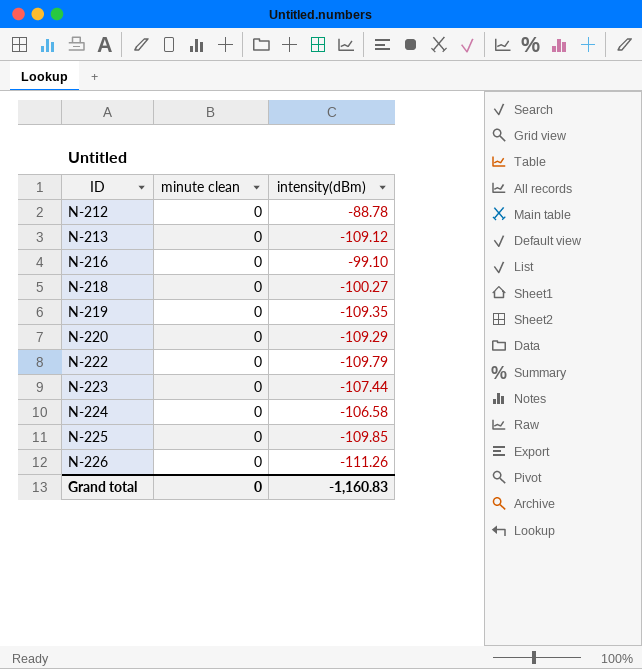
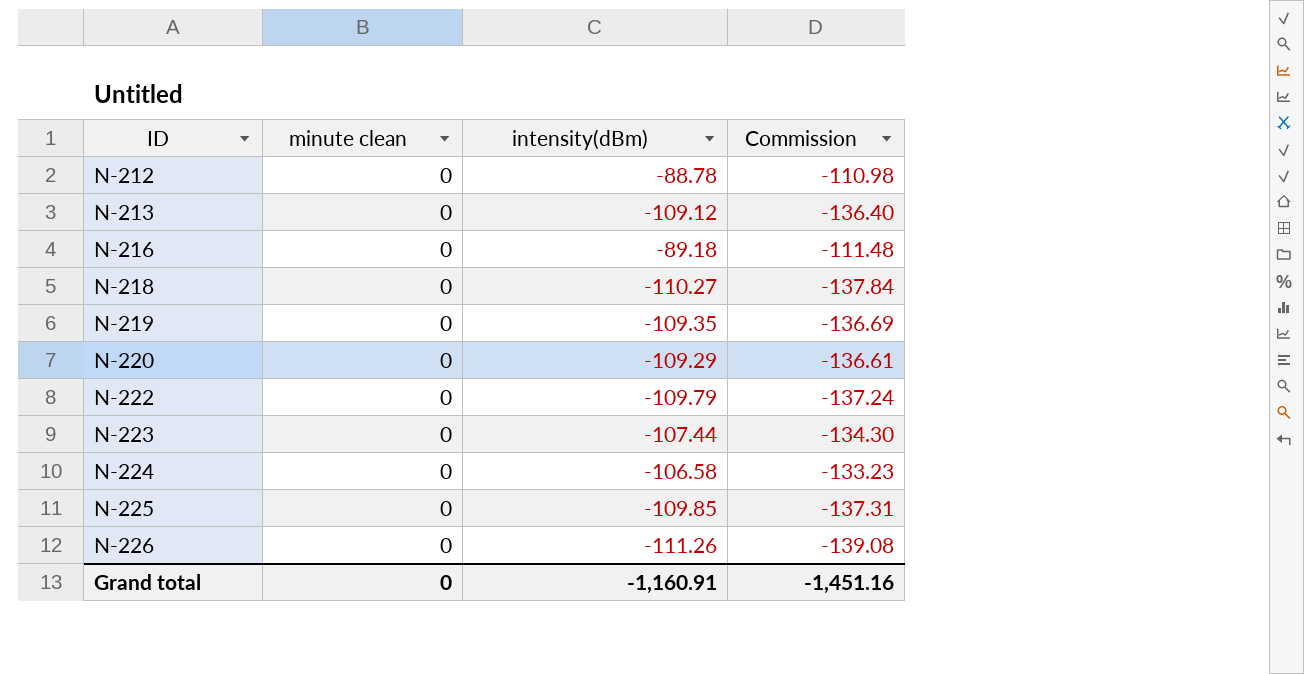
column Commission | formula: none -> [intensity(dBm)] * 1.25
N-216 | intensity(dBm): -99.10 -> -89.18
N-218 | intensity(dBm): -100.27 -> -110.27
Grand total | intensity(dBm): -1,160.83 -> -1,160.91

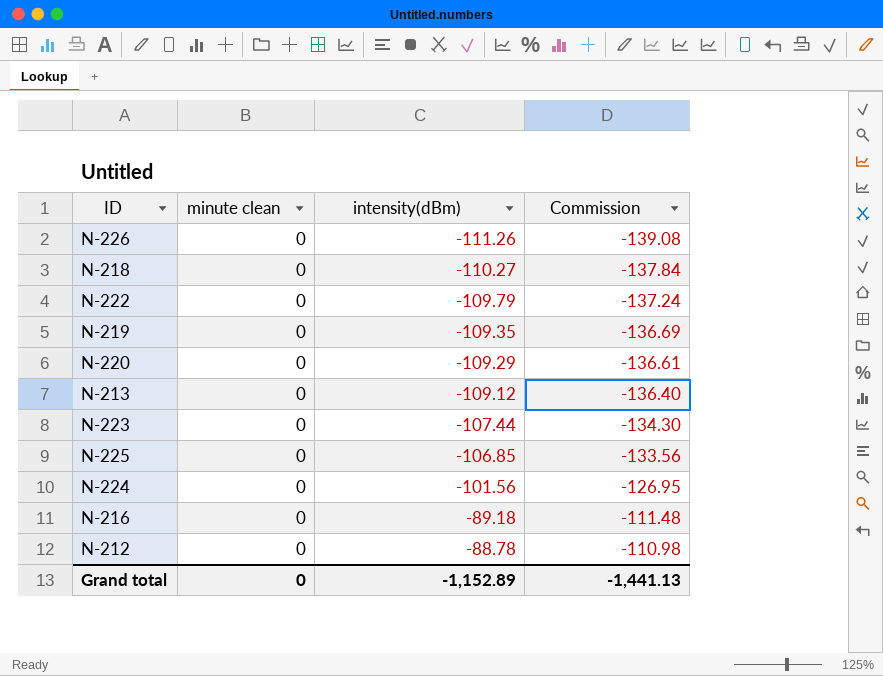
row order: ID ascending -> intensity(dBm) ascending
N-225 | intensity(dBm): -109.85 -> -106.85
N-225 | Commission: -137.31 -> -133.56
N-224 | intensity(dBm): -106.58 -> -101.56
N-224 | Commission: -133.23 -> -126.95
Grand total | intensity(dBm): -1,160.91 -> -1,152.89
Grand total | Commission: -1,451.16 -> -1,441.13

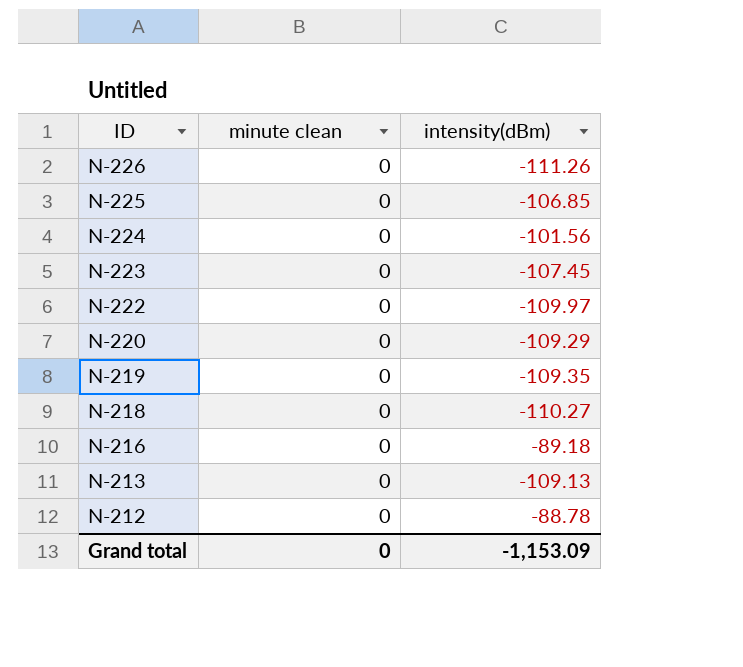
row order: intensity(dBm) ascending -> ID descending
column Commission | formula: [intensity(dBm)] * 1.25 -> none
N-223 | intensity(dBm): -107.44 -> -107.45
N-222 | intensity(dBm): -109.79 -> -109.97
N-213 | intensity(dBm): -109.12 -> -109.13
Grand total | intensity(dBm): -1,152.89 -> -1,153.09

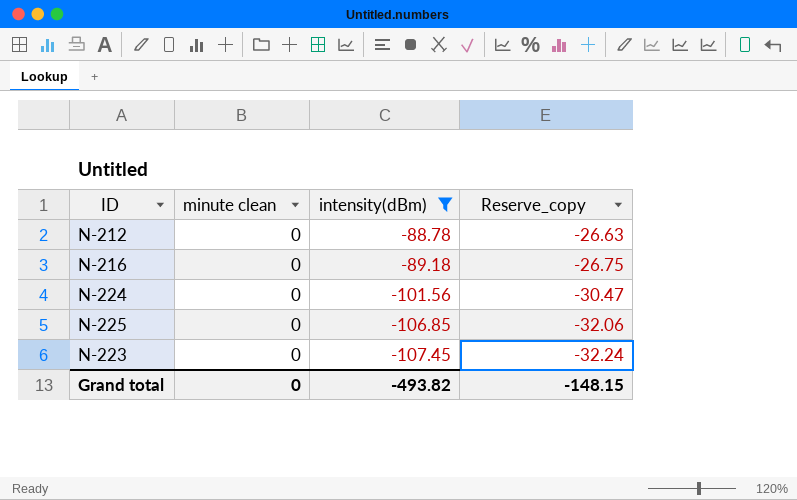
filter: none -> intensity(dBm) >= -107.45
row order: ID descending -> intensity(dBm) descending
column Reserve_copy | formula: none -> [intensity(dBm)] * 0.3
Grand total | intensity(dBm): -1,153.09 -> -493.82

